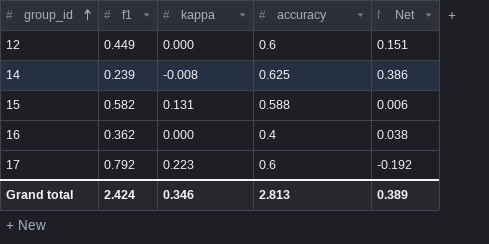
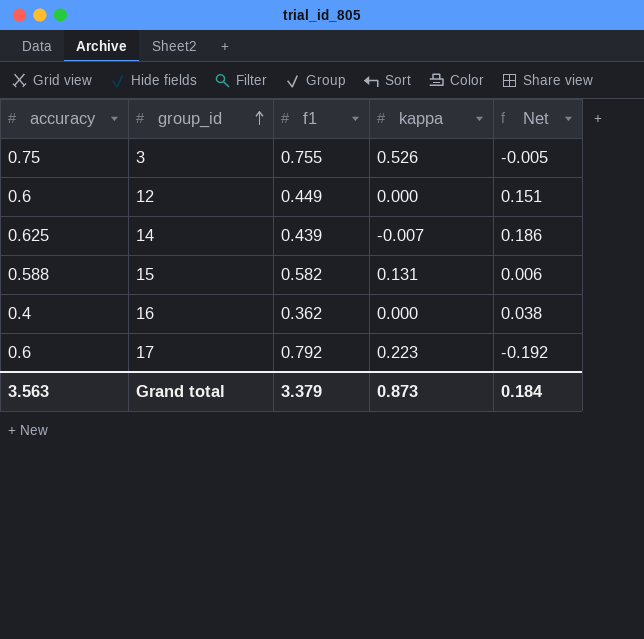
column accuracy | position: 4 -> 1
row 3: none -> 0.75 | 0.755 | 0.526 | -0.005
14 | f1: 0.239 -> 0.439
14 | kappa: -0.008 -> -0.007
14 | Net: 0.386 -> 0.186
Grand total | accuracy: 2.813 -> 3.563
Grand total | f1: 2.424 -> 3.379
Grand total | kappa: 0.346 -> 0.873
Grand total | Net: 0.389 -> 0.184

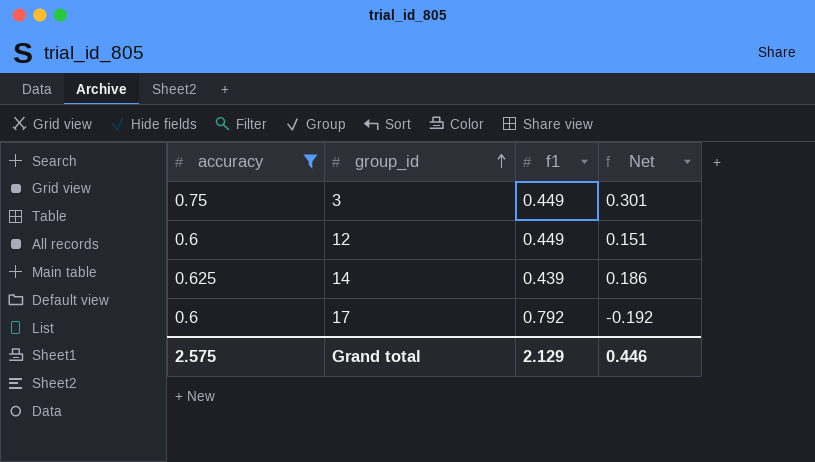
filter: none -> accuracy >= 0.6
column kappa | position: 4 -> none
3 | f1: 0.755 -> 0.449
3 | Net: -0.005 -> 0.301
Grand total | accuracy: 3.563 -> 2.575
Grand total | f1: 3.379 -> 2.129
Grand total | Net: 0.184 -> 0.446

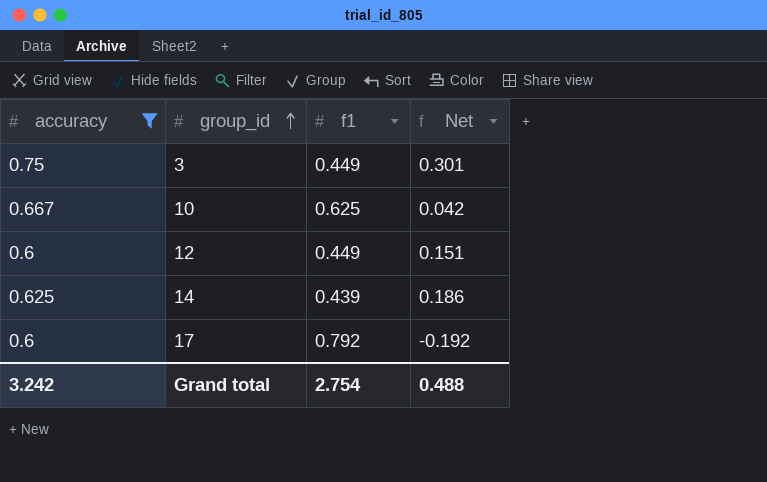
row 10: none -> 0.667 | 0.625 | 0.042
Grand total | accuracy: 2.575 -> 3.242
Grand total | f1: 2.129 -> 2.754
Grand total | Net: 0.446 -> 0.488

